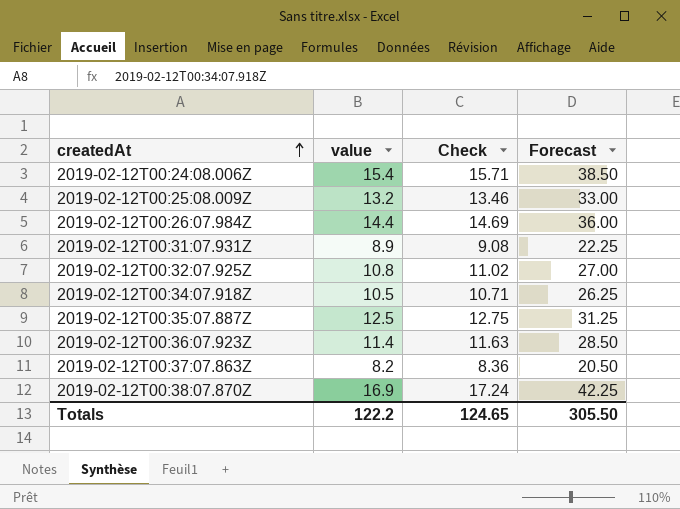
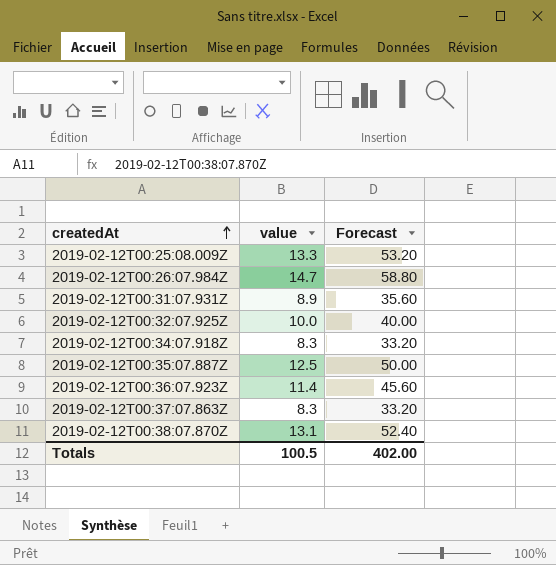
column Check | formula: [value] * 1.02 -> none
column Forecast | formula: [value] * 2.5 -> [value] * 4
row 2019-02-12T00:24:08.006Z: 15.4 | 15.71 | 38.50 -> none
2019-02-12T00:25:08.009Z | value: 13.2 -> 13.3
2019-02-12T00:26:07.984Z | value: 14.4 -> 14.7
2019-02-12T00:32:07.925Z | value: 10.8 -> 10.0
2019-02-12T00:34:07.918Z | value: 10.5 -> 8.3
2019-02-12T00:37:07.863Z | value: 8.2 -> 8.3
2019-02-12T00:38:07.870Z | value: 16.9 -> 13.1
Totals | value: 122.2 -> 100.5
Totals | Forecast: 305.50 -> 402.00

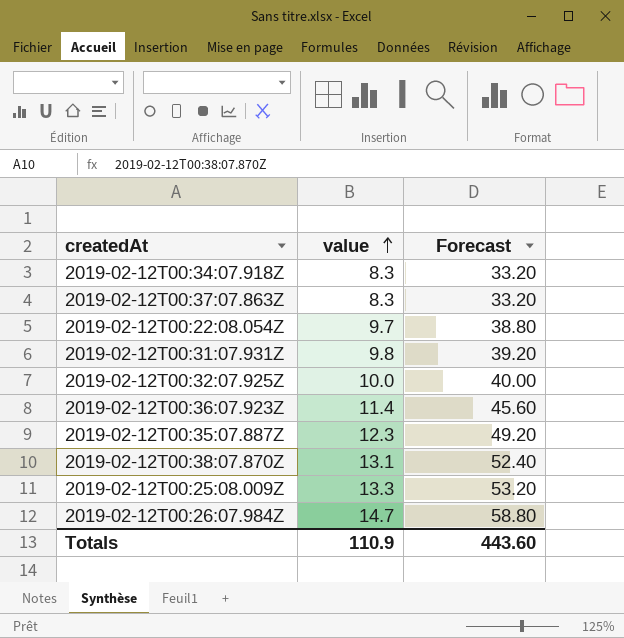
row order: createdAt ascending -> value ascending
row 2019-02-12T00:22:08.054Z: none -> 9.7 | 38.80
2019-02-12T00:31:07.931Z | value: 8.9 -> 9.8
2019-02-12T00:31:07.931Z | Forecast: 35.60 -> 39.20
2019-02-12T00:35:07.887Z | value: 12.5 -> 12.3
2019-02-12T00:35:07.887Z | Forecast: 50.00 -> 49.20
Totals | value: 100.5 -> 110.9
Totals | Forecast: 402.00 -> 443.60

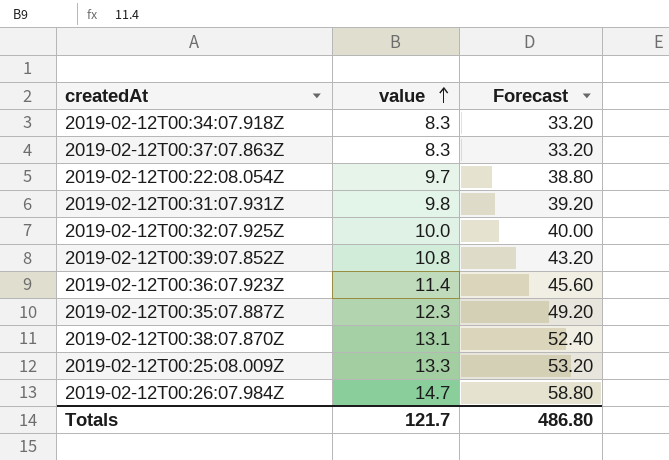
row 2019-02-12T00:39:07.852Z: none -> 10.8 | 43.20
Totals | value: 110.9 -> 121.7
Totals | Forecast: 443.60 -> 486.80

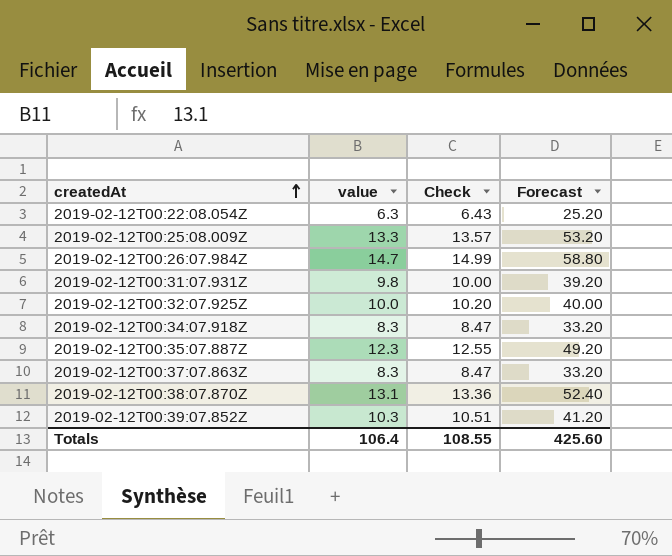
row order: value ascending -> createdAt ascending
column Check | formula: none -> [value] * 1.02
row 2019-02-12T00:36:07.923Z: 11.4 | 45.60 -> none
2019-02-12T00:22:08.054Z | value: 9.7 -> 6.3
2019-02-12T00:22:08.054Z | Forecast: 38.80 -> 25.20
2019-02-12T00:39:07.852Z | value: 10.8 -> 10.3
2019-02-12T00:39:07.852Z | Forecast: 43.20 -> 41.20
Totals | value: 121.7 -> 106.4
Totals | Forecast: 486.80 -> 425.60

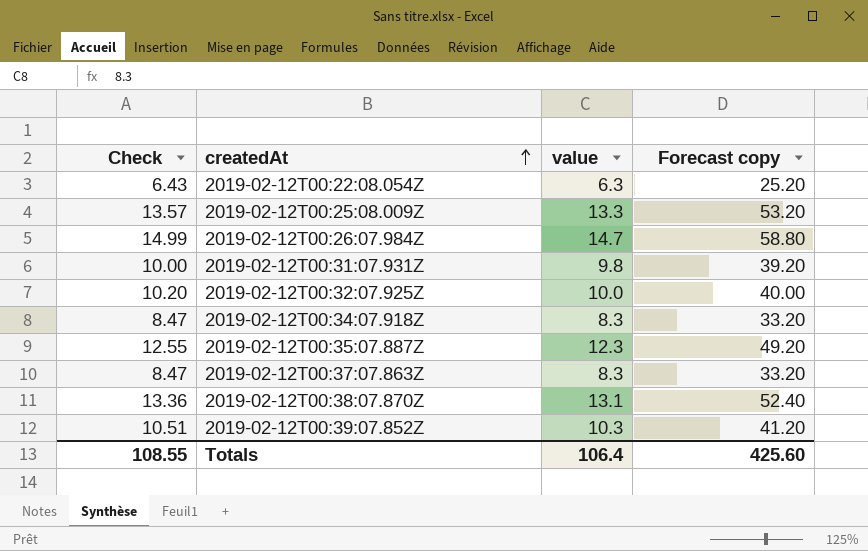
column Check | position: 3 -> 1
column name: Forecast -> Forecast copy

